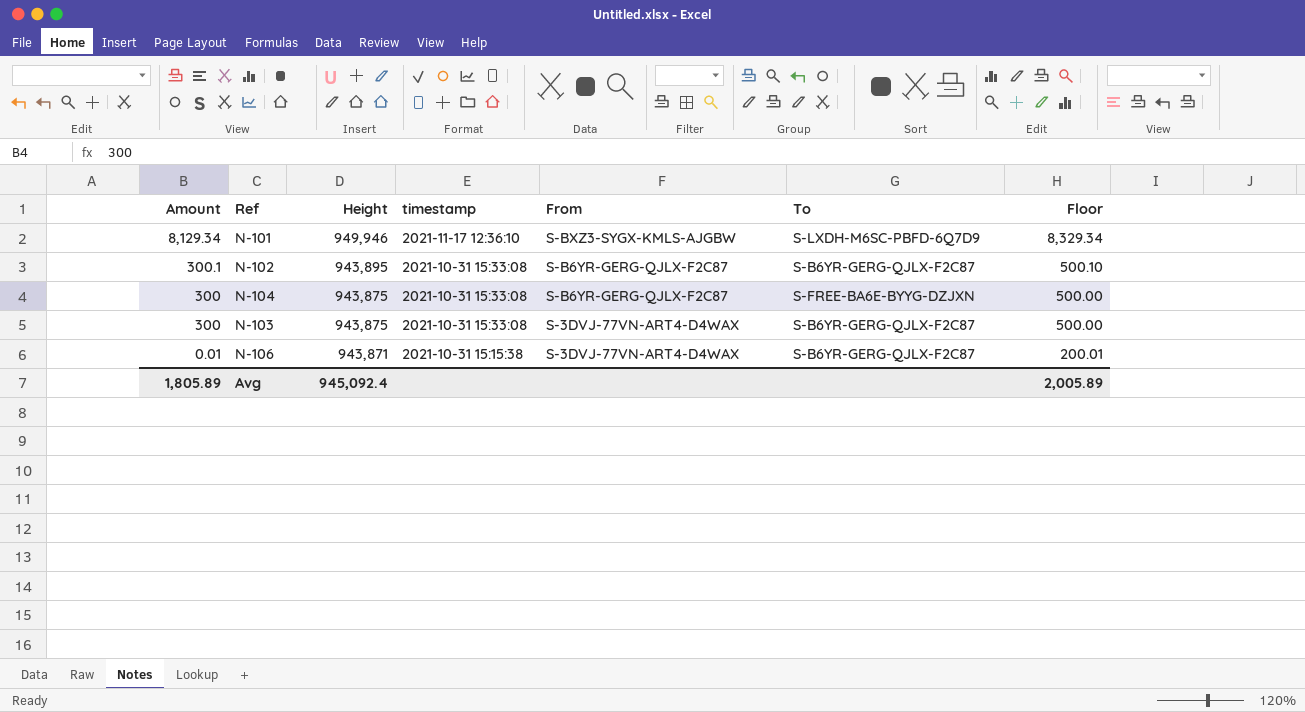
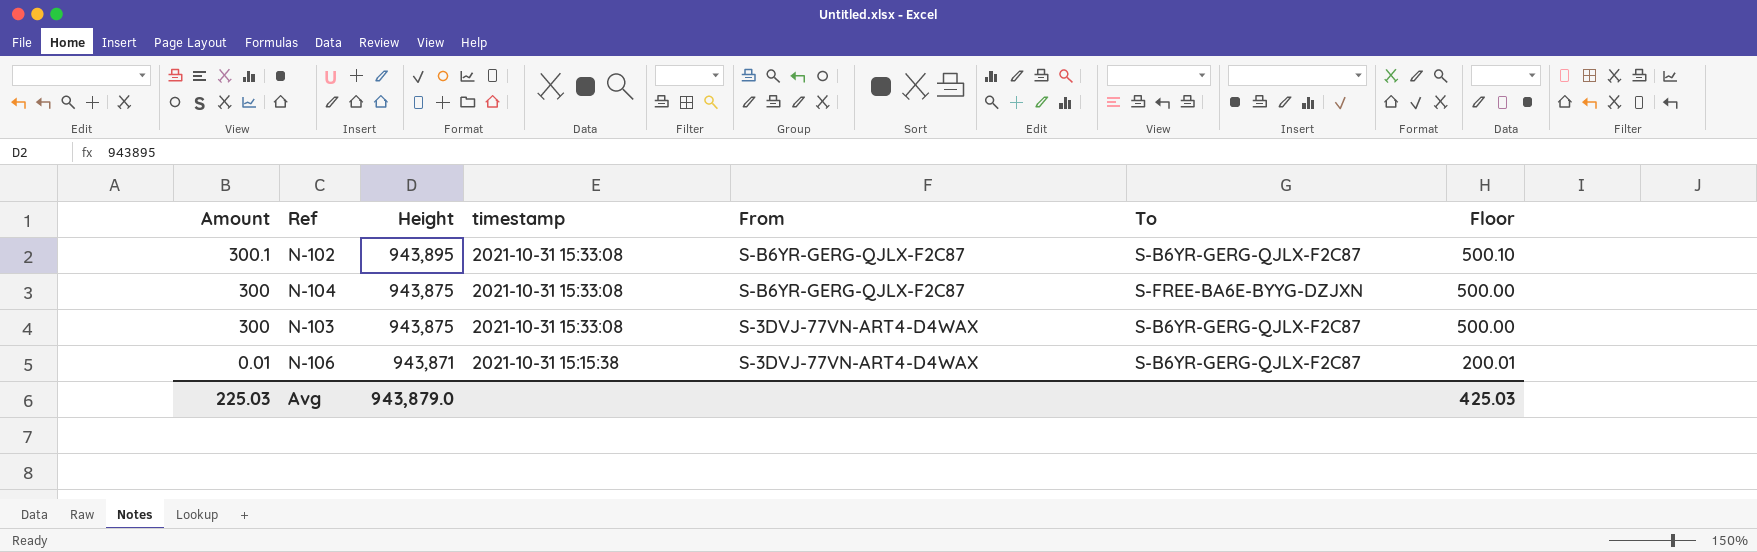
row N-101: 8,129.34 | 949,946 | 2021-11-17 12:36:10 | S-BXZ3-SYGX-KMLS-AJGBW | S-LXDH-M6SC-PBFD-6Q7D9 | 8,329.34 -> none
Avg | Amount: 1,805.89 -> 225.03
Avg | Height: 945,092.4 -> 943,879.0
Avg | Floor: 2,005.89 -> 425.03

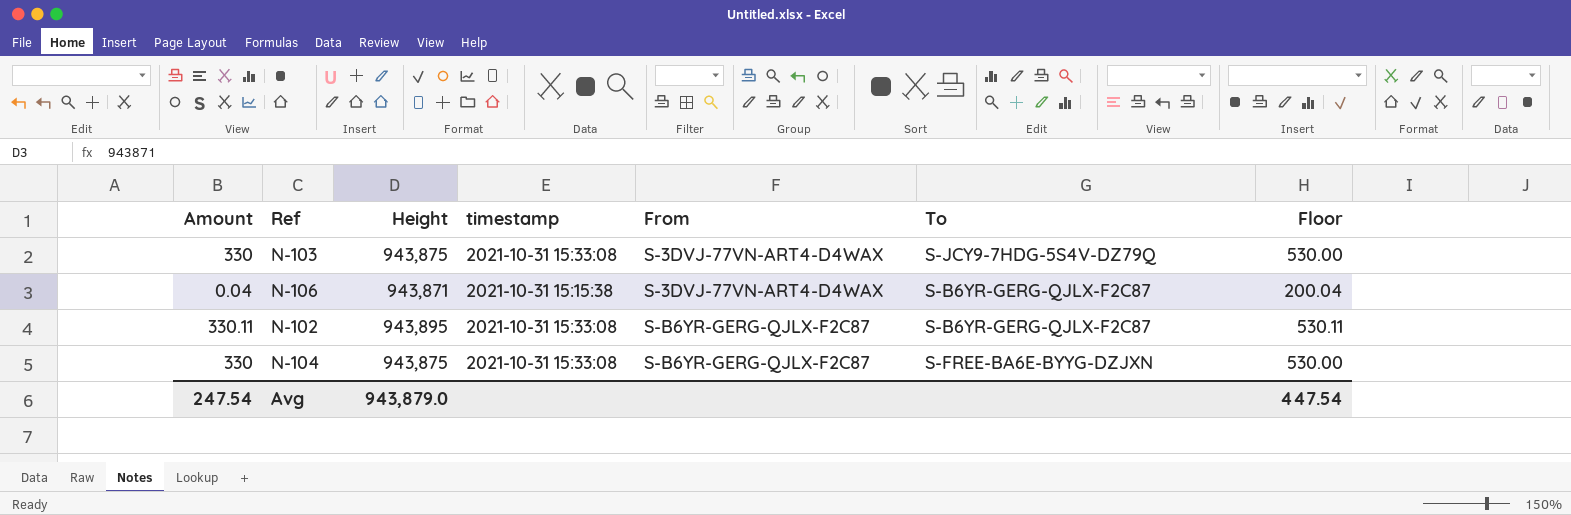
row order: Amount descending -> From ascending
N-103 | Amount: 300 -> 330
N-103 | To: S-B6YR-GERG-QJLX-F2C87 -> S-JCY9-7HDG-5S4V-DZ79Q
N-103 | Floor: 500.00 -> 530.00
N-106 | Amount: 0.01 -> 0.04
N-106 | Floor: 200.01 -> 200.04
N-102 | Amount: 300.1 -> 330.11
N-102 | Floor: 500.10 -> 530.11
N-104 | Amount: 300 -> 330
N-104 | Floor: 500.00 -> 530.00
Avg | Amount: 225.03 -> 247.54
Avg | Floor: 425.03 -> 447.54

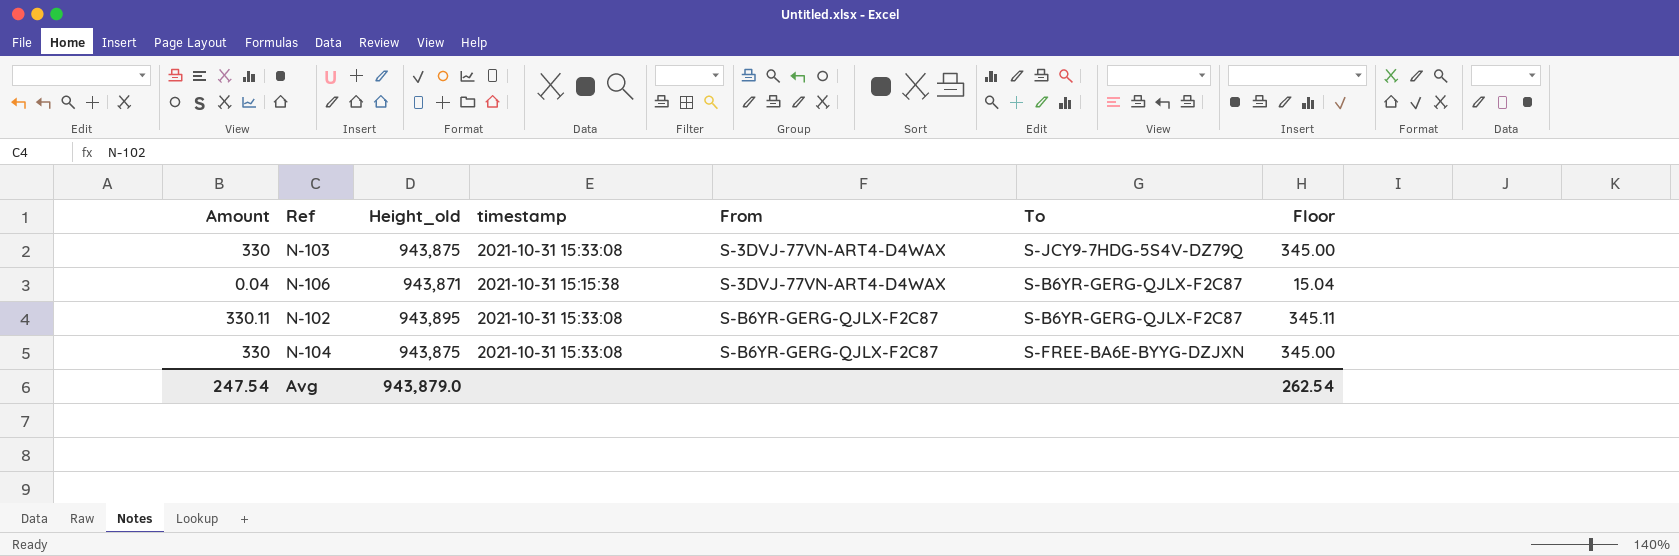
column name: Height -> Height_old
column Floor | formula: [Amount] + 200 -> [Amount] + 15
Avg | Floor: 447.54 -> 262.54

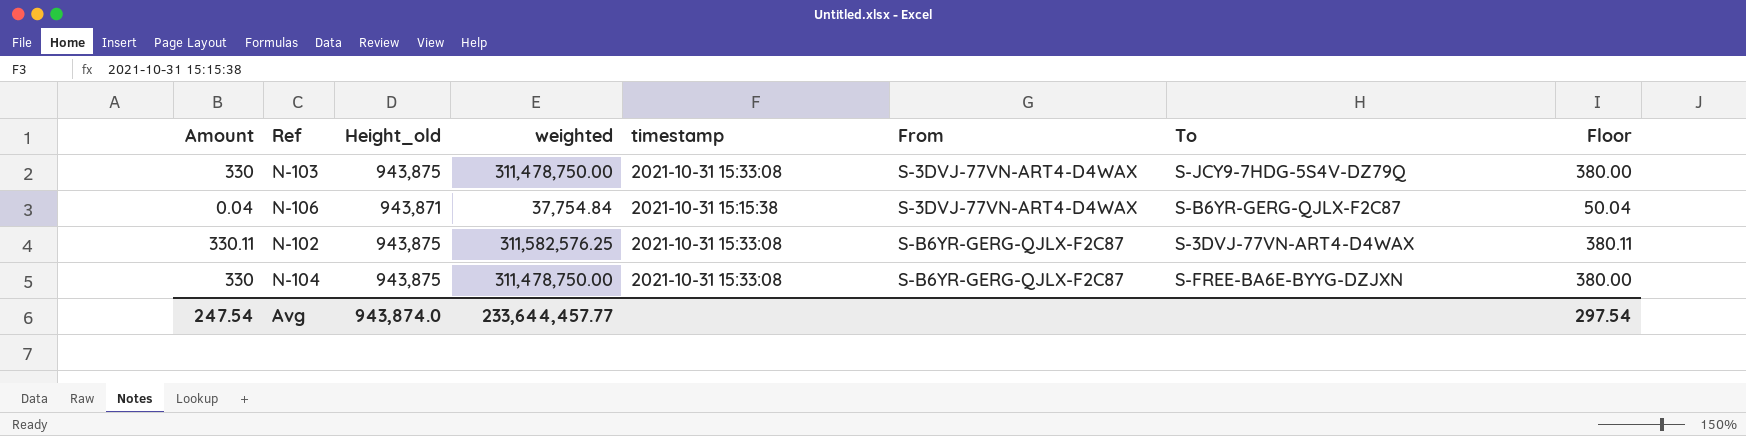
column weighted | formula: none -> [Amount] * [Height_old]
column Floor | formula: [Amount] + 15 -> [Amount] + 50
N-102 | Height_old: 943,895 -> 943,875
N-102 | To: S-B6YR-GERG-QJLX-F2C87 -> S-3DVJ-77VN-ART4-D4WAX
Avg | Height_old: 943,879.0 -> 943,874.0
Avg | Floor: 262.54 -> 297.54

